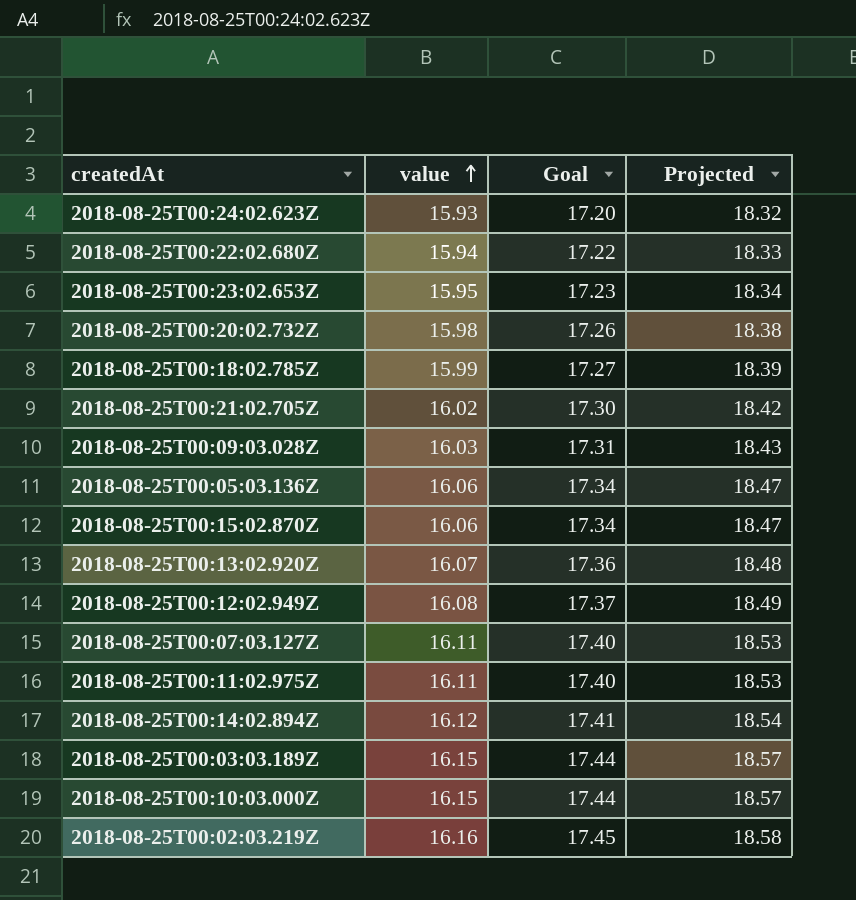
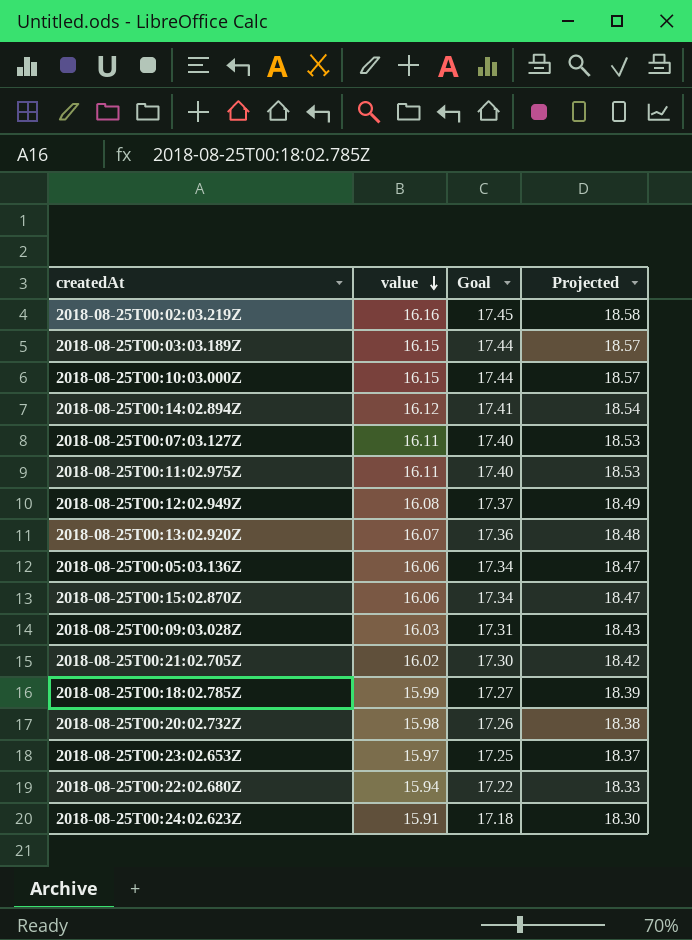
row order: value ascending -> value descending
2018-08-25T00:23:02.653Z | value: 15.95 -> 15.97
2018-08-25T00:23:02.653Z | Goal: 17.23 -> 17.25
2018-08-25T00:23:02.653Z | Projected: 18.34 -> 18.37
2018-08-25T00:24:02.623Z | value: 15.93 -> 15.91
2018-08-25T00:24:02.623Z | Goal: 17.20 -> 17.18
2018-08-25T00:24:02.623Z | Projected: 18.32 -> 18.30

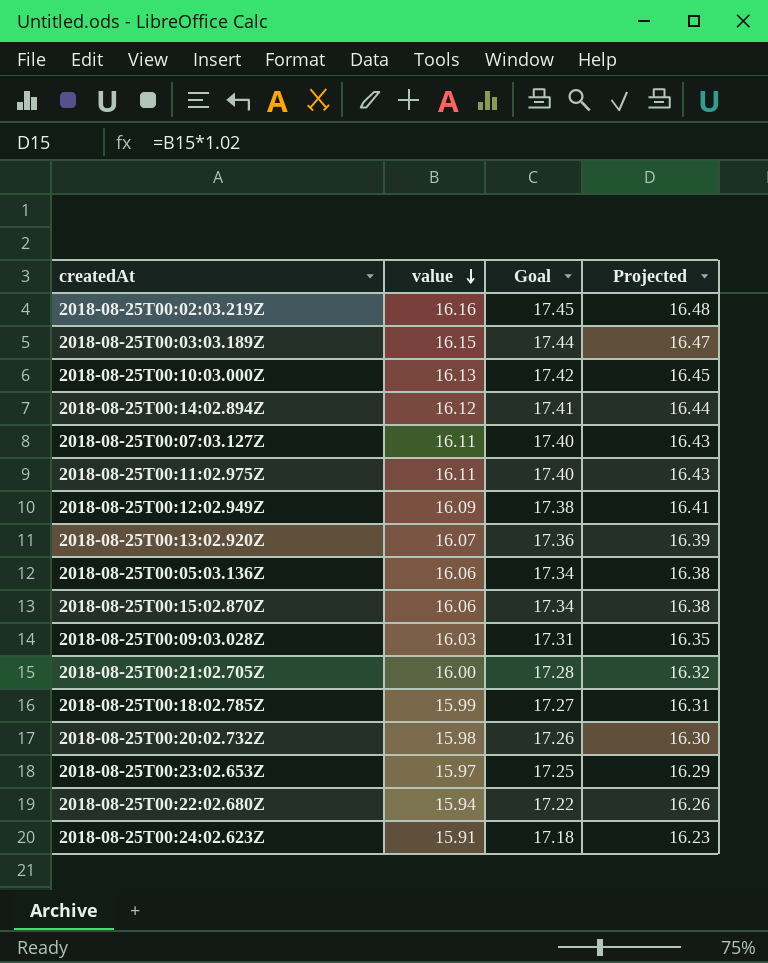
column Projected | formula: [value] * 1.15 -> [value] * 1.02
2018-08-25T00:10:03.000Z | value: 16.15 -> 16.13
2018-08-25T00:10:03.000Z | Goal: 17.44 -> 17.42
2018-08-25T00:12:02.949Z | value: 16.08 -> 16.09
2018-08-25T00:12:02.949Z | Goal: 17.37 -> 17.38
2018-08-25T00:21:02.705Z | value: 16.02 -> 16.00
2018-08-25T00:21:02.705Z | Goal: 17.30 -> 17.28

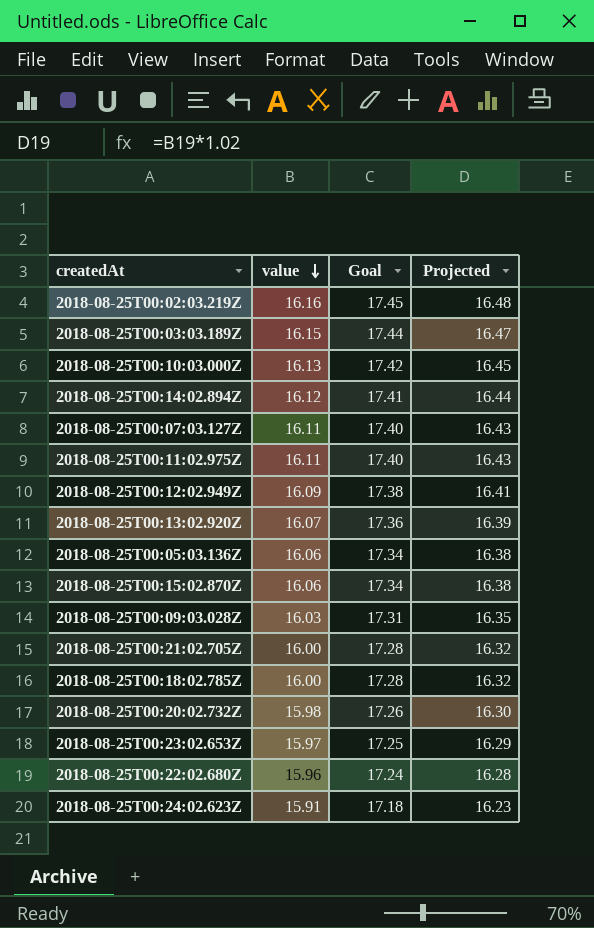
2018-08-25T00:18:02.785Z | value: 15.99 -> 16.00
2018-08-25T00:18:02.785Z | Goal: 17.27 -> 17.28
2018-08-25T00:18:02.785Z | Projected: 16.31 -> 16.32
2018-08-25T00:22:02.680Z | value: 15.94 -> 15.96
2018-08-25T00:22:02.680Z | Goal: 17.22 -> 17.24
2018-08-25T00:22:02.680Z | Projected: 16.26 -> 16.28

